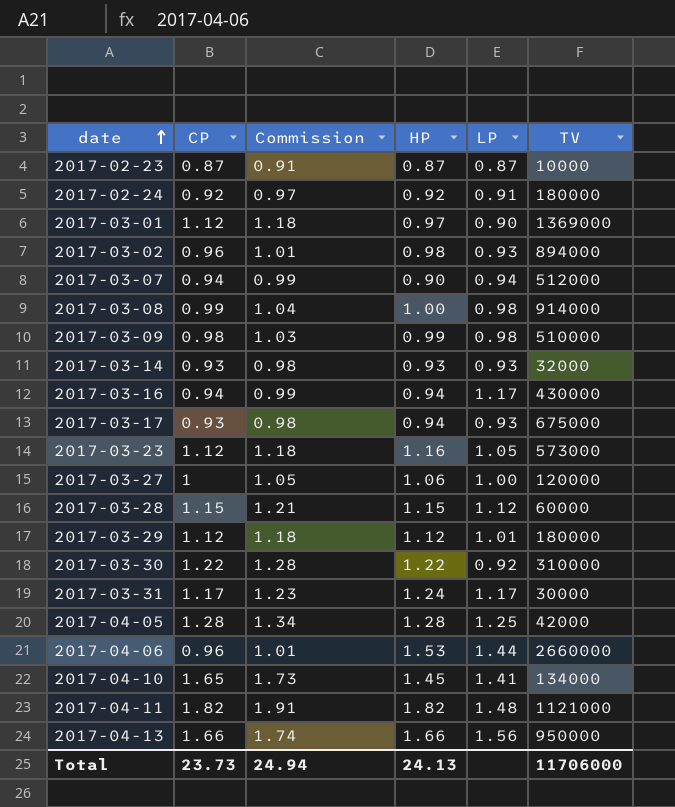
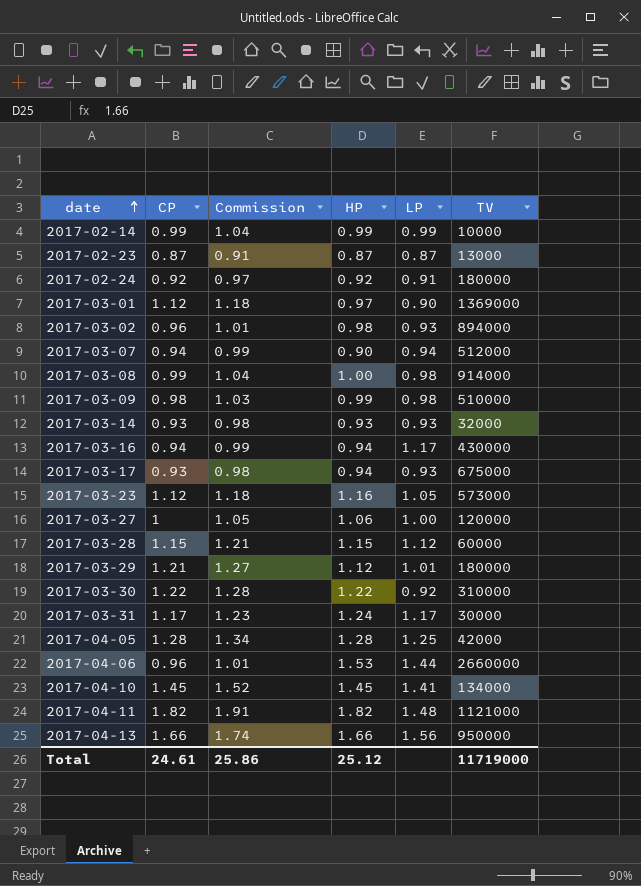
row 2017-02-14: none -> 0.99 | 1.04 | 0.99 | 0.99 | 10000
2017-02-23 | TV: 10000 -> 13000
2017-03-29 | CP: 1.12 -> 1.21
2017-03-29 | Commission: 1.18 -> 1.27
2017-04-10 | CP: 1.65 -> 1.45
2017-04-10 | Commission: 1.73 -> 1.52
Total | CP: 23.73 -> 24.61
Total | Commission: 24.94 -> 25.86
Total | HP: 24.13 -> 25.12
Total | TV: 11706000 -> 11719000

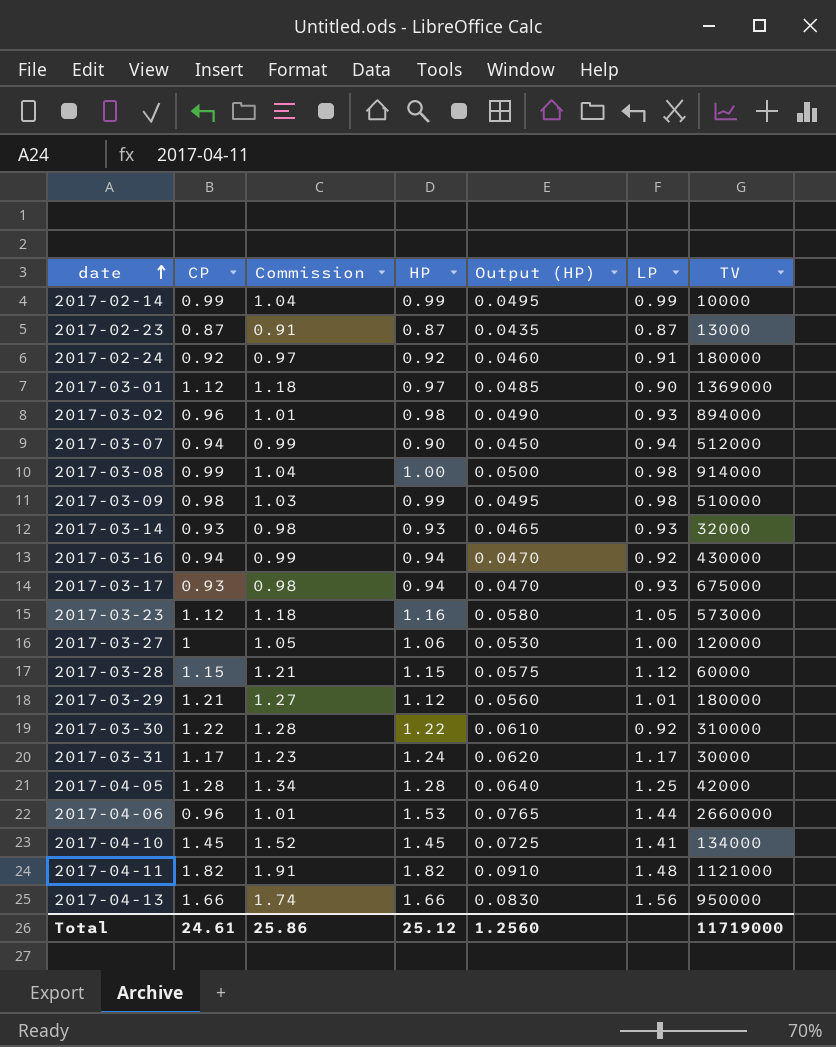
column Output (HP) | formula: none -> [HP] * 0.05
2017-03-16 | LP: 1.17 -> 0.92

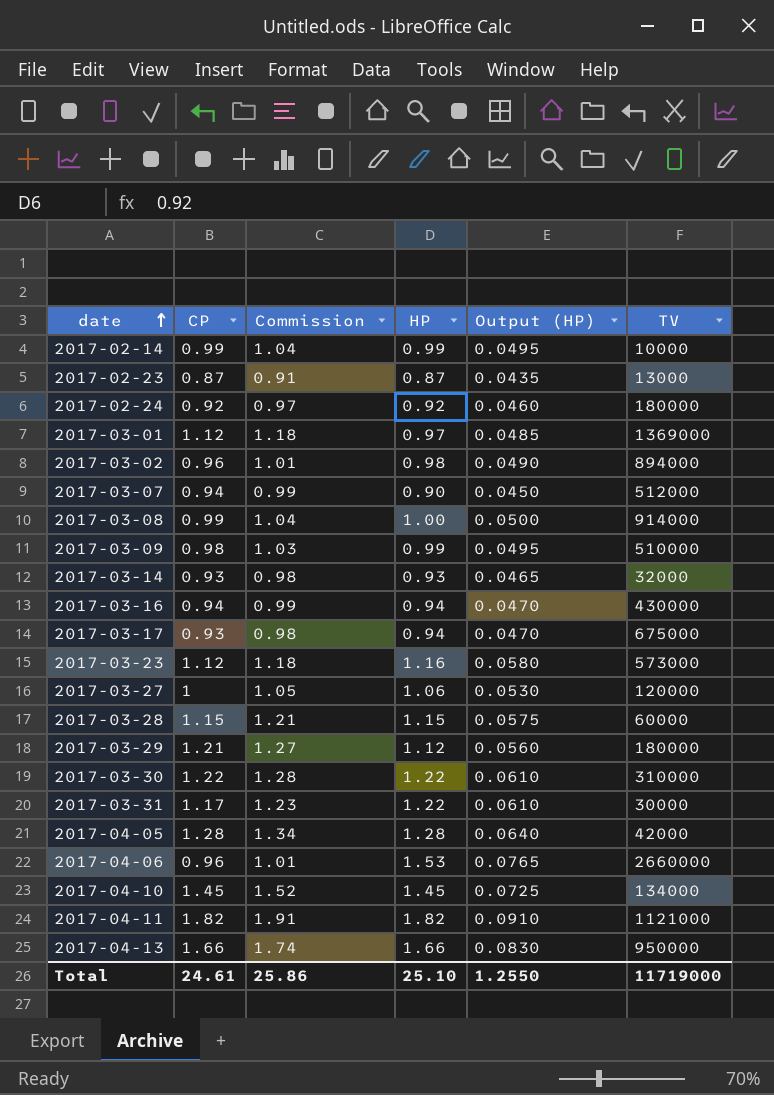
column LP | position: 6 -> none
2017-03-31 | HP: 1.24 -> 1.22
2017-03-31 | Output (HP): 0.0620 -> 0.0610
Total | HP: 25.12 -> 25.10
Total | Output (HP): 1.2560 -> 1.2550

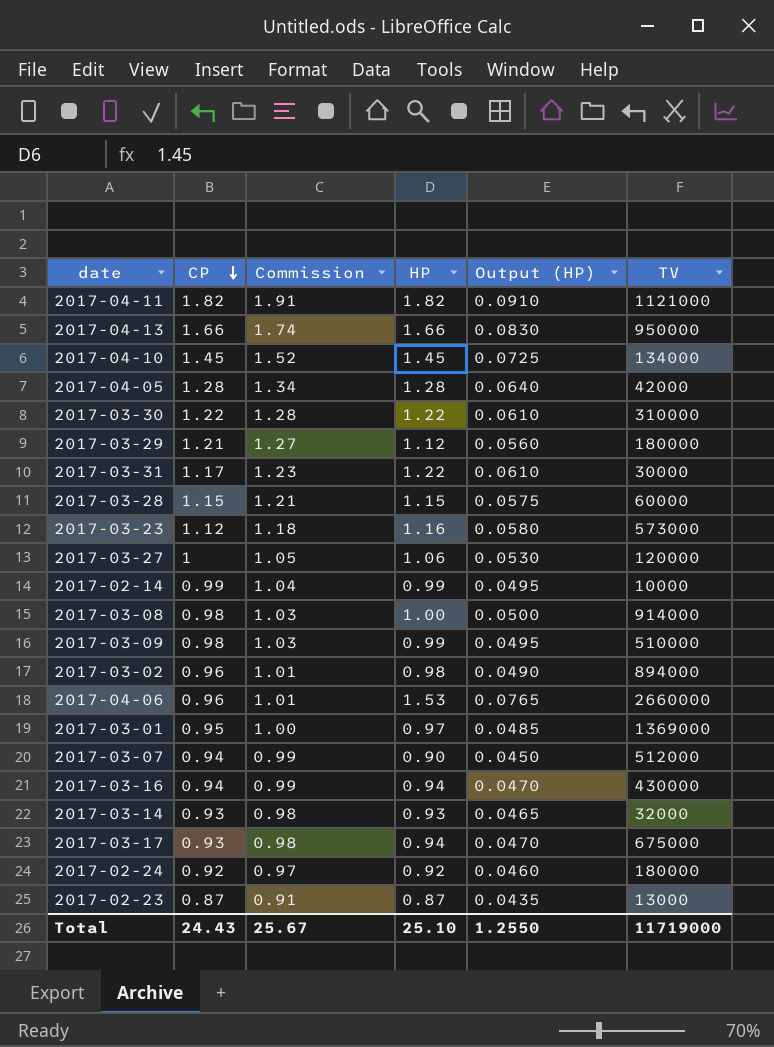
row order: date ascending -> CP descending
2017-03-08 | CP: 0.99 -> 0.98
2017-03-08 | Commission: 1.04 -> 1.03
2017-03-01 | CP: 1.12 -> 0.95
2017-03-01 | Commission: 1.18 -> 1.00
Total | CP: 24.61 -> 24.43
Total | Commission: 25.86 -> 25.67

